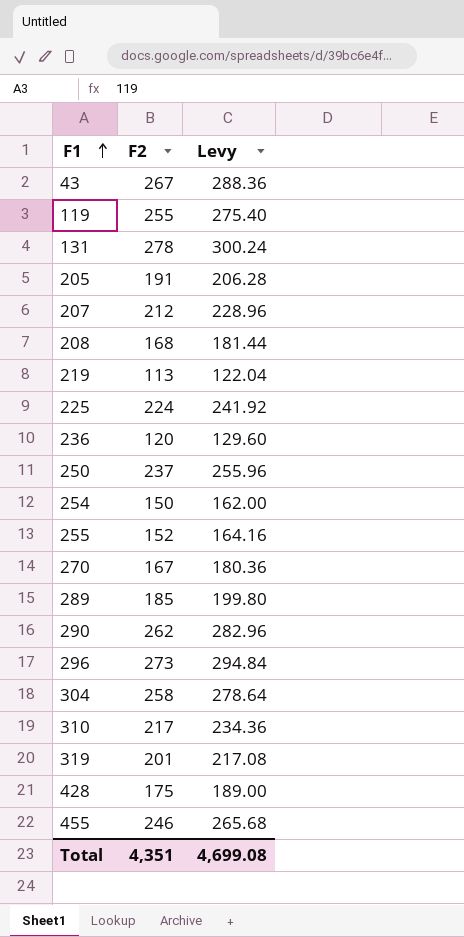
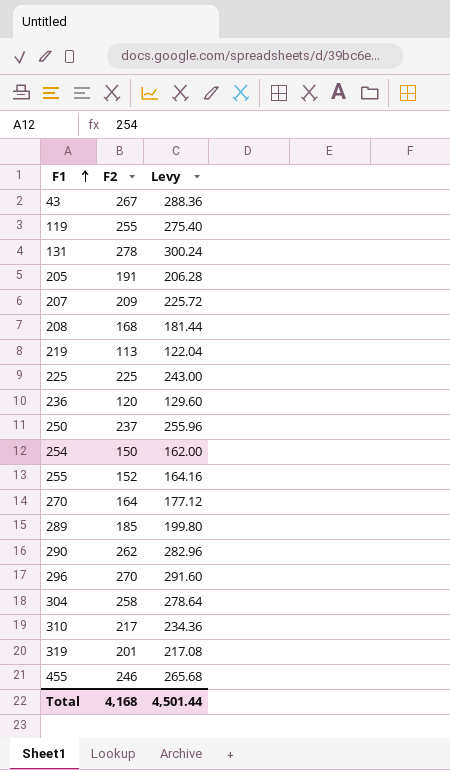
row 428: 175 | 189.00 -> none
207 | F2: 212 -> 209
207 | Levy: 228.96 -> 225.72
225 | F2: 224 -> 225
225 | Levy: 241.92 -> 243.00
270 | F2: 167 -> 164
270 | Levy: 180.36 -> 177.12
296 | F2: 273 -> 270
296 | Levy: 294.84 -> 291.60
Total | F2: 4,351 -> 4,168
Total | Levy: 4,699.08 -> 4,501.44

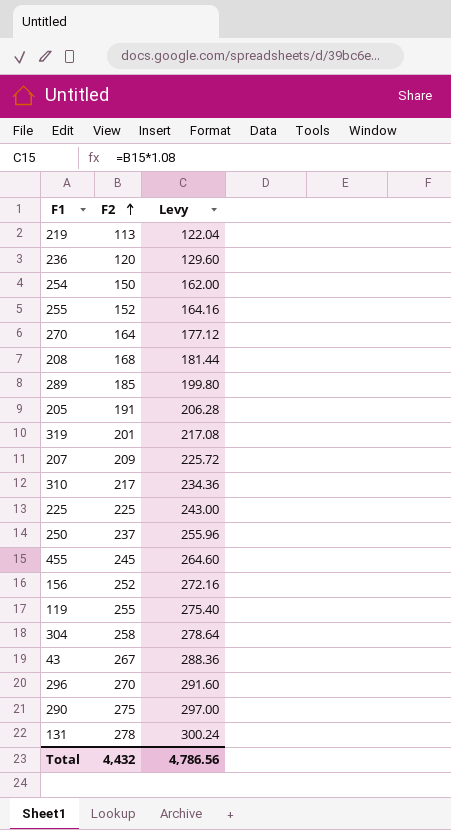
row order: F1 ascending -> F2 ascending
455 | F2: 246 -> 245
455 | Levy: 265.68 -> 264.60
row 156: none -> 252 | 272.16
290 | F2: 262 -> 275
290 | Levy: 282.96 -> 297.00
Total | F2: 4,168 -> 4,432
Total | Levy: 4,501.44 -> 4,786.56

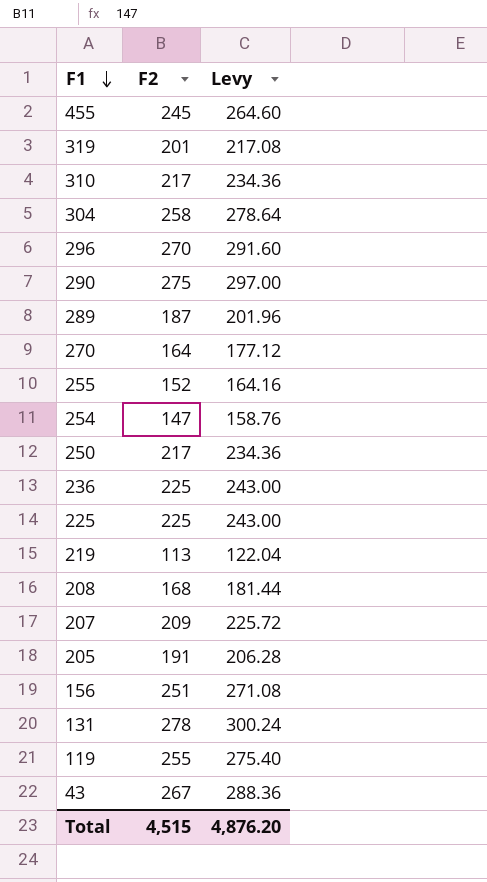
row order: F2 ascending -> F1 descending
289 | F2: 185 -> 187
289 | Levy: 199.80 -> 201.96
254 | F2: 150 -> 147
254 | Levy: 162.00 -> 158.76
250 | F2: 237 -> 217
250 | Levy: 255.96 -> 234.36
236 | F2: 120 -> 225
236 | Levy: 129.60 -> 243.00
156 | F2: 252 -> 251
156 | Levy: 272.16 -> 271.08
Total | F2: 4,432 -> 4,515
Total | Levy: 4,786.56 -> 4,876.20

